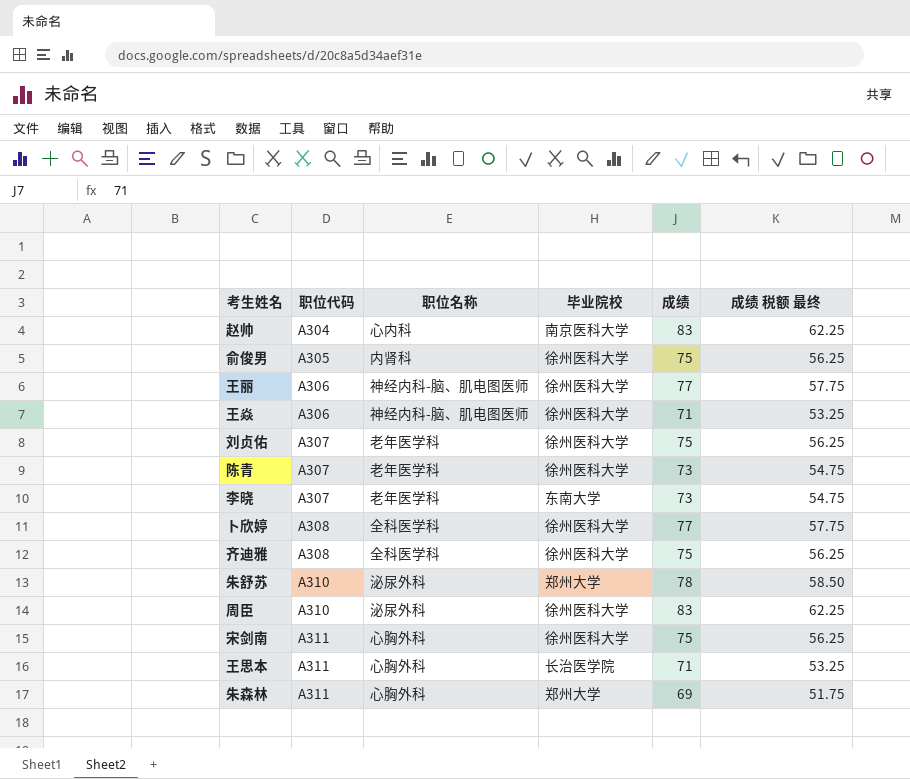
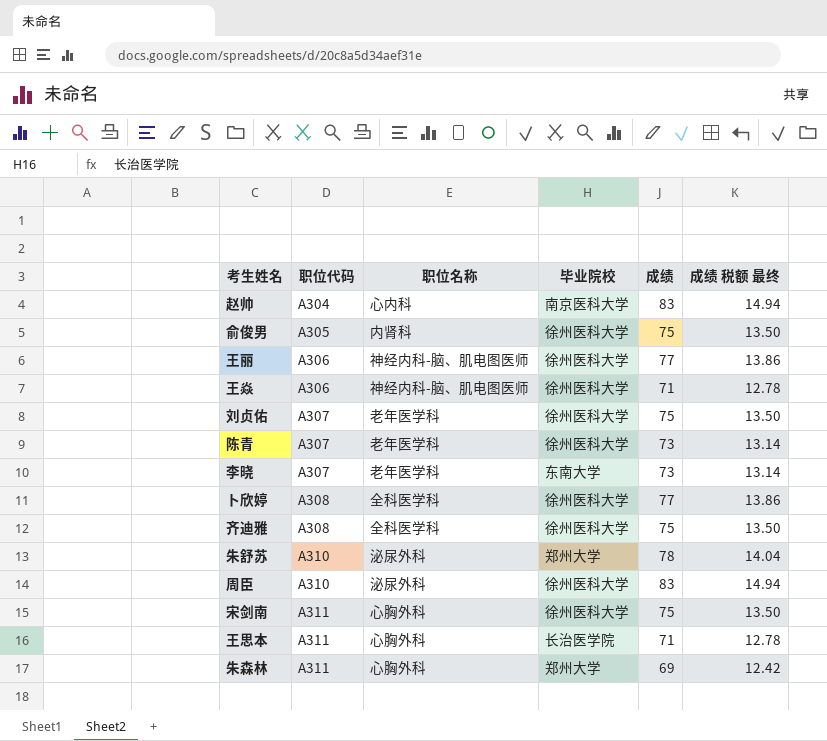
column 成绩 税额 最终 | formula: [成绩] * 0.75 -> [成绩] * 0.18

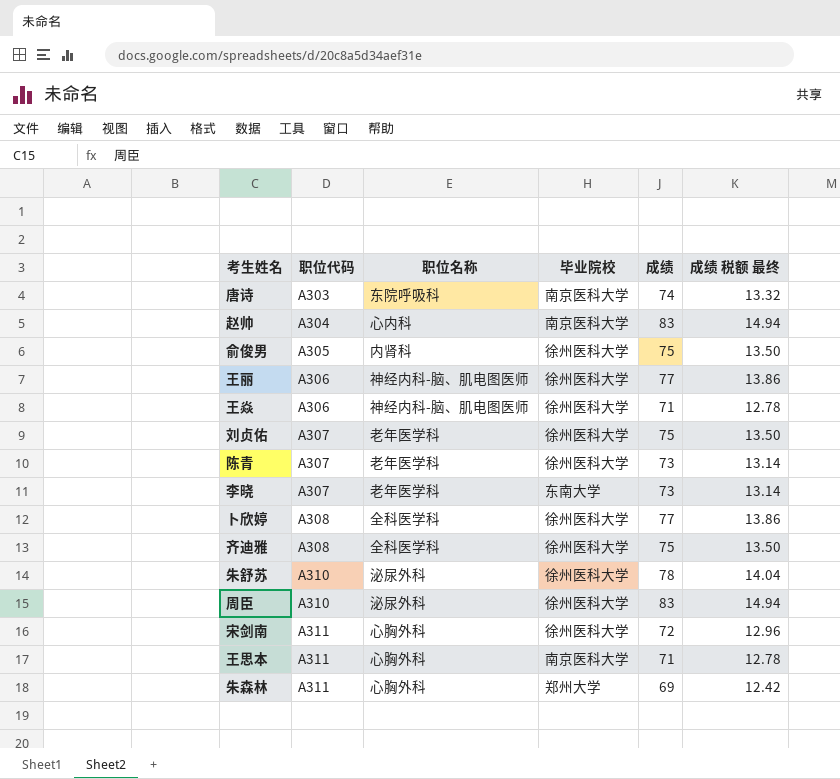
row 唐诗: none -> A303 | 东院呼吸科 | 南京医科大学 | 74 | 13.32
朱舒苏 | 毕业院校: 郑州大学 -> 徐州医科大学
宋剑南 | 成绩: 75 -> 72
宋剑南 | 成绩 税额 最终: 13.50 -> 12.96
王思本 | 毕业院校: 长治医学院 -> 南京医科大学

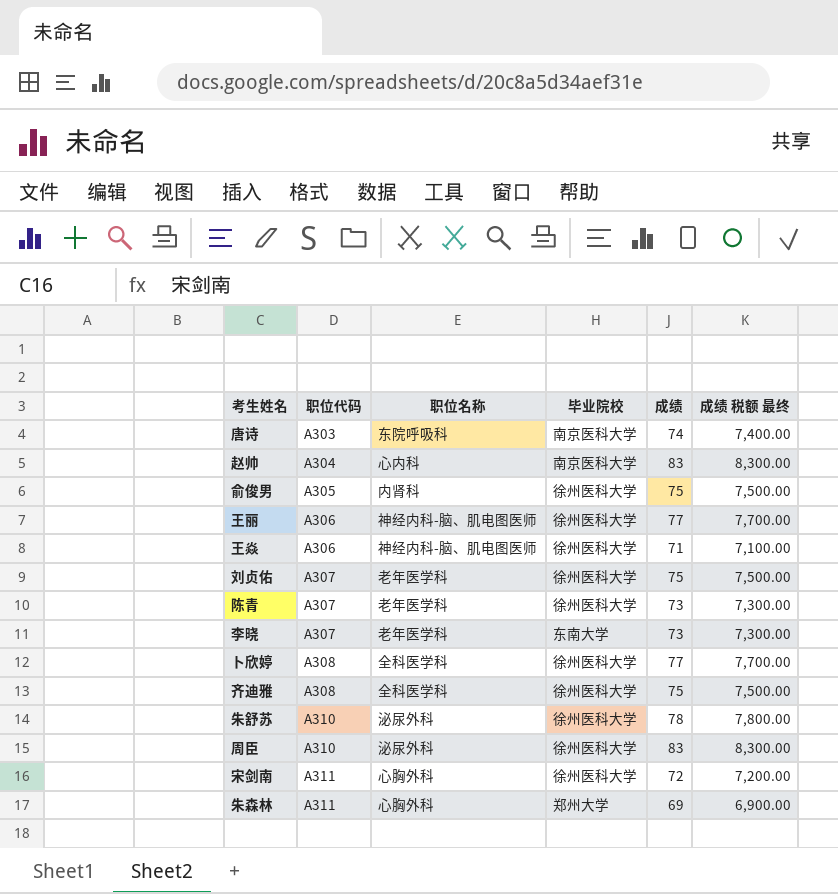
column 成绩 税额 最终 | formula: [成绩] * 0.18 -> [成绩] * 100
row 王思本: A311 | 心胸外科 | 南京医科大学 | 71 | 12.78 -> none

